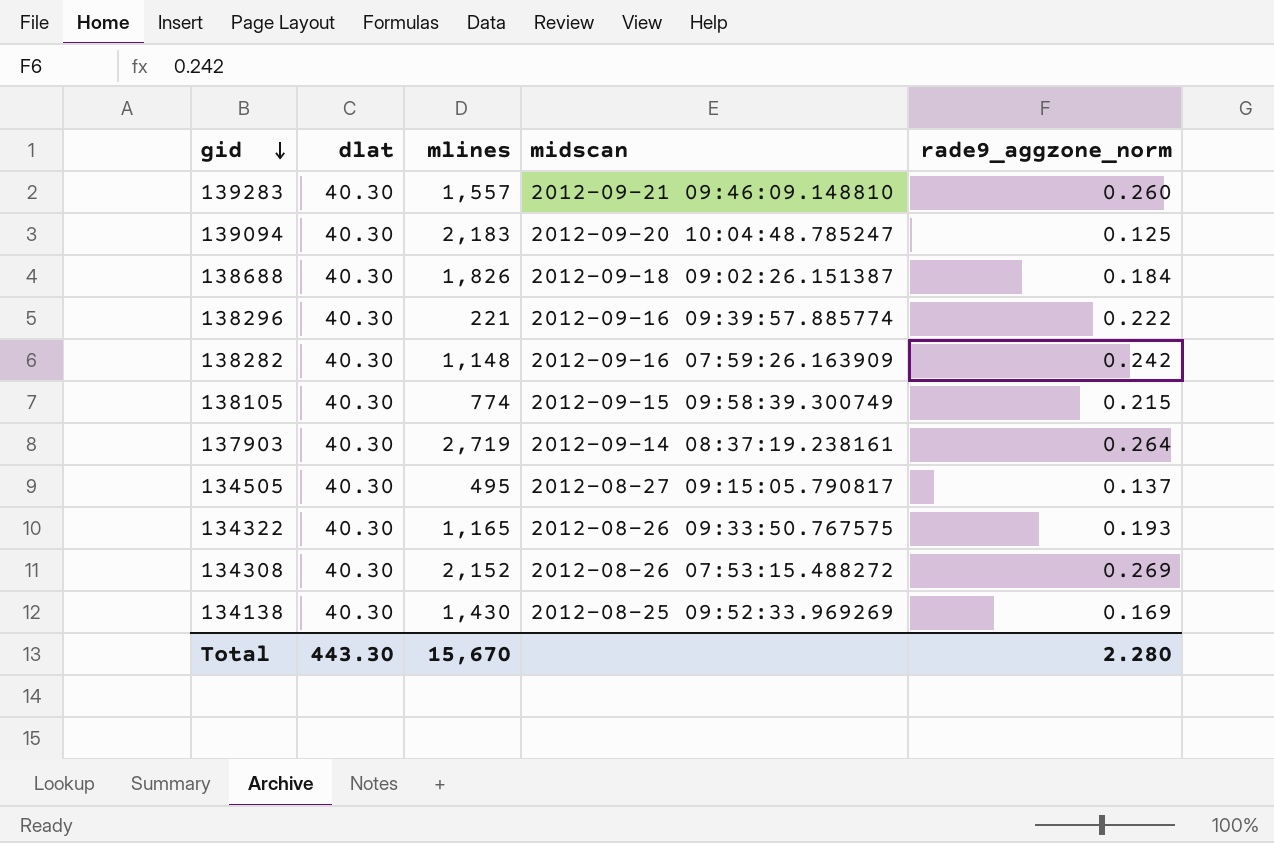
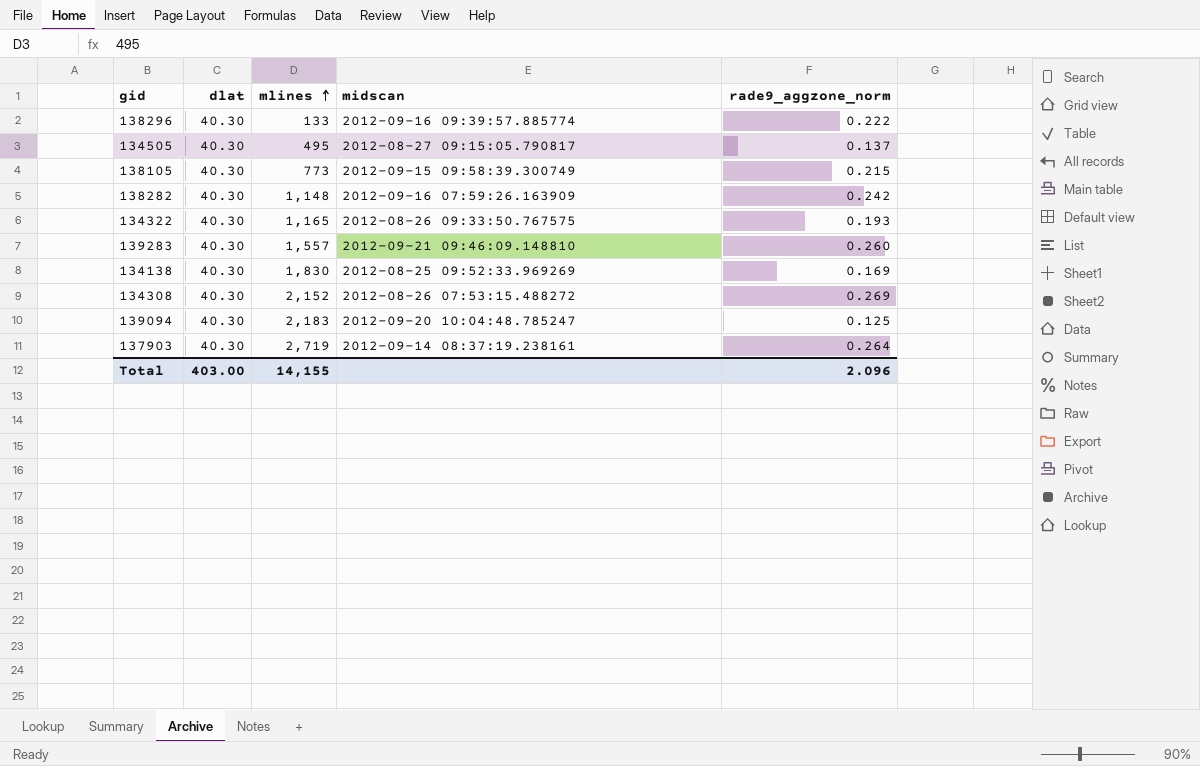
row order: gid descending -> mlines ascending
row 138688: 40.30 | 1,826 | 2012-09-18 09:02:26.151387 | 0.184 -> none
138296 | mlines: 221 -> 133
138105 | mlines: 774 -> 773
134138 | mlines: 1,430 -> 1,830
Total | dlat: 443.30 -> 403.00
Total | mlines: 15,670 -> 14,155
Total | rade9_aggzone_norm: 2.280 -> 2.096

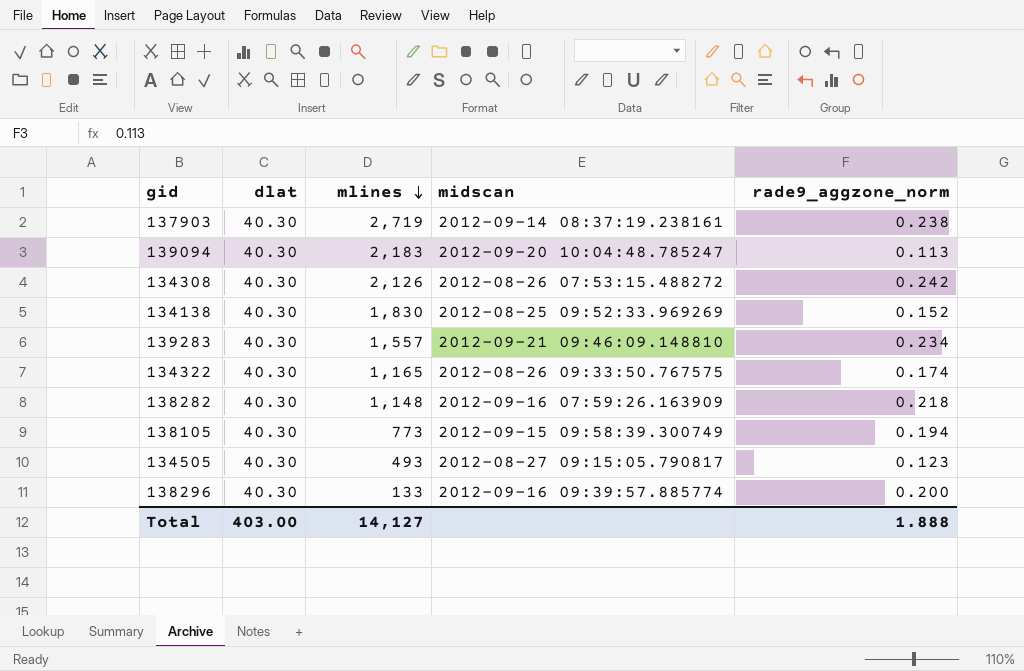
row order: mlines ascending -> mlines descending
137903 | rade9_aggzone_norm: 0.264 -> 0.238
139094 | rade9_aggzone_norm: 0.125 -> 0.113
134308 | mlines: 2,152 -> 2,126
134308 | rade9_aggzone_norm: 0.269 -> 0.242
134138 | rade9_aggzone_norm: 0.169 -> 0.152
139283 | rade9_aggzone_norm: 0.260 -> 0.234
134322 | rade9_aggzone_norm: 0.193 -> 0.174
138282 | rade9_aggzone_norm: 0.242 -> 0.218
138105 | rade9_aggzone_norm: 0.215 -> 0.194
134505 | mlines: 495 -> 493
134505 | rade9_aggzone_norm: 0.137 -> 0.123
138296 | rade9_aggzone_norm: 0.222 -> 0.200
Total | mlines: 14,155 -> 14,127
Total | rade9_aggzone_norm: 2.096 -> 1.888

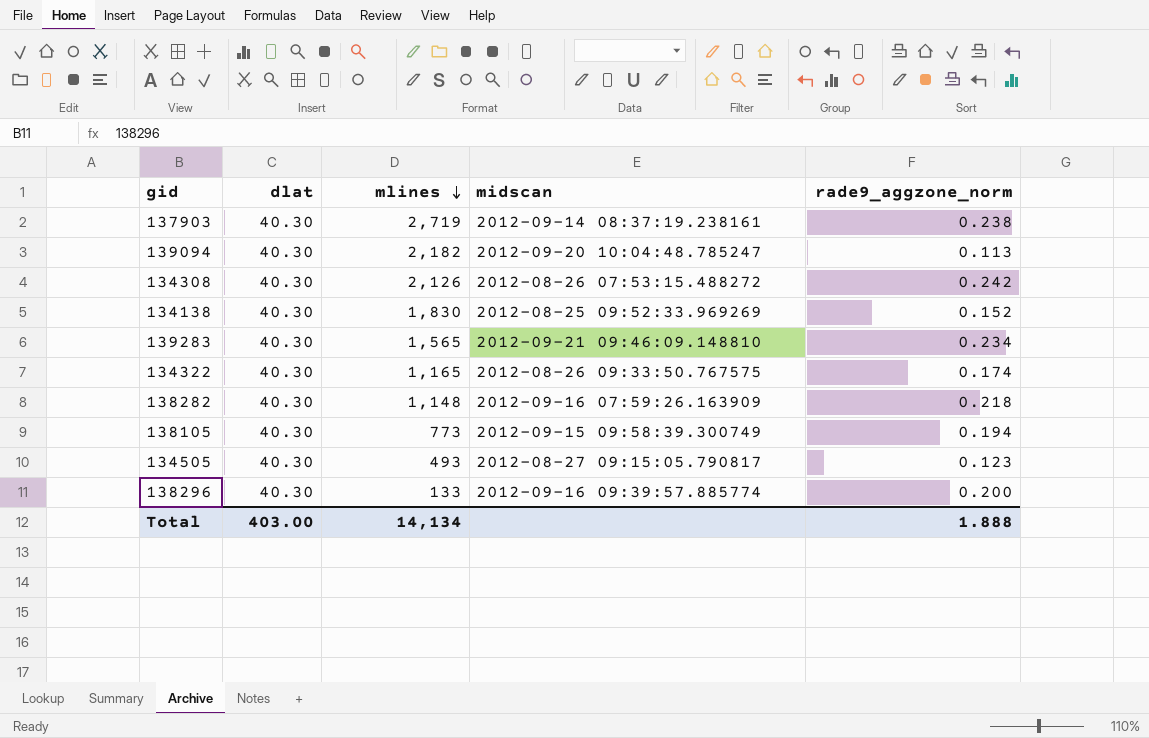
139094 | mlines: 2,183 -> 2,182
139283 | mlines: 1,557 -> 1,565
Total | mlines: 14,127 -> 14,134

